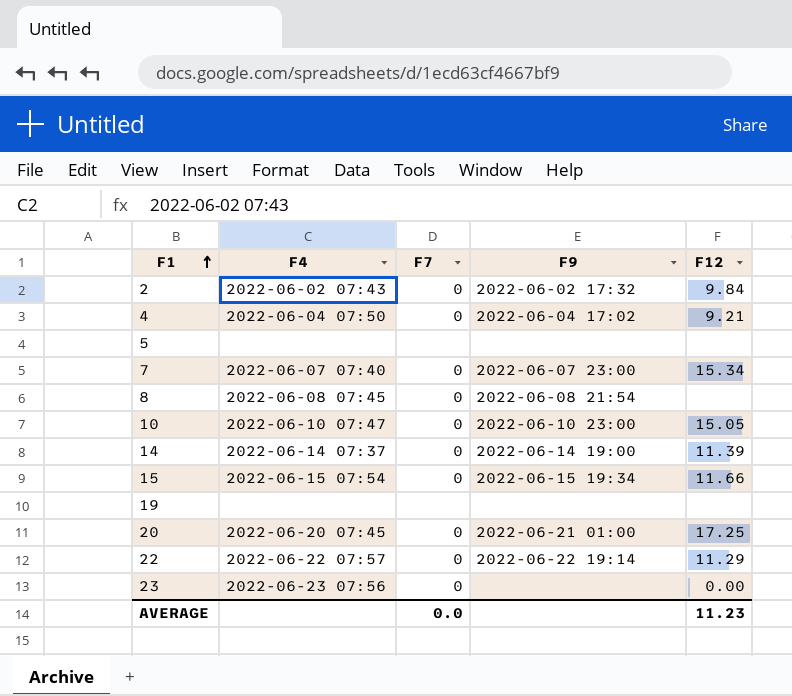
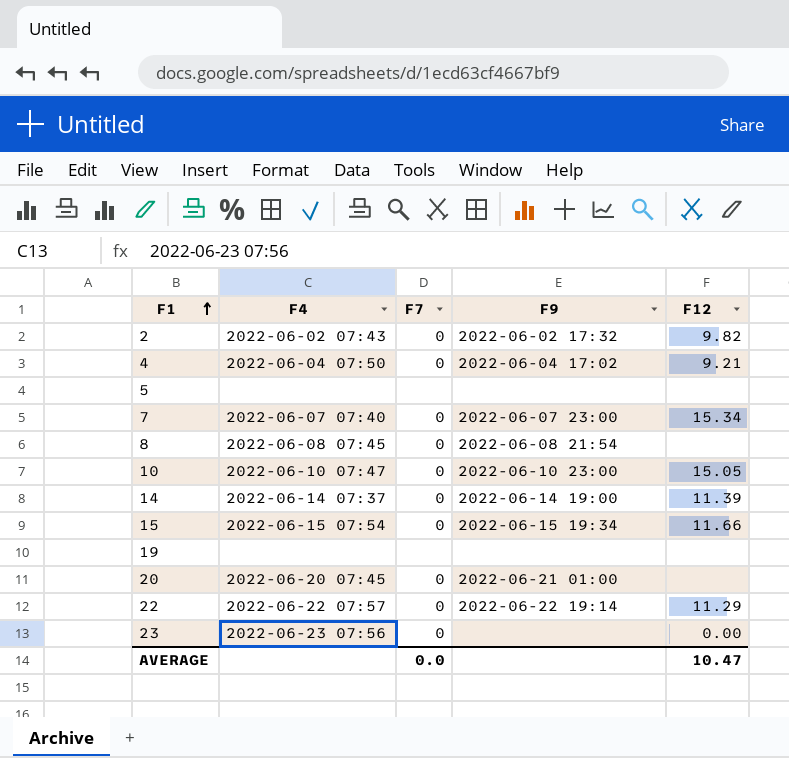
2 | F12: 9.84 -> 9.82
20 | F12: 17.25 -> none
AVERAGE | F12: 11.23 -> 10.47

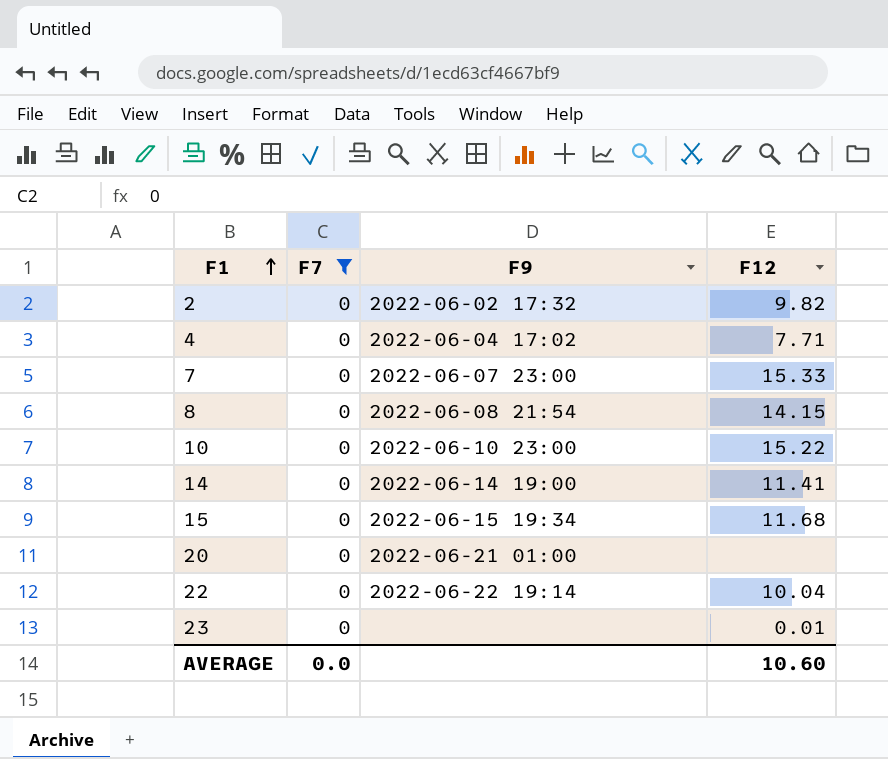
filter: none -> F7 = 0
column F4 | position: 2 -> none
4 | F12: 9.21 -> 7.71
7 | F12: 15.34 -> 15.33
8 | F12: none -> 14.15
10 | F12: 15.05 -> 15.22
14 | F12: 11.39 -> 11.41
15 | F12: 11.66 -> 11.68
22 | F12: 11.29 -> 10.04
23 | F12: 0.00 -> 0.01
AVERAGE | F12: 10.47 -> 10.60

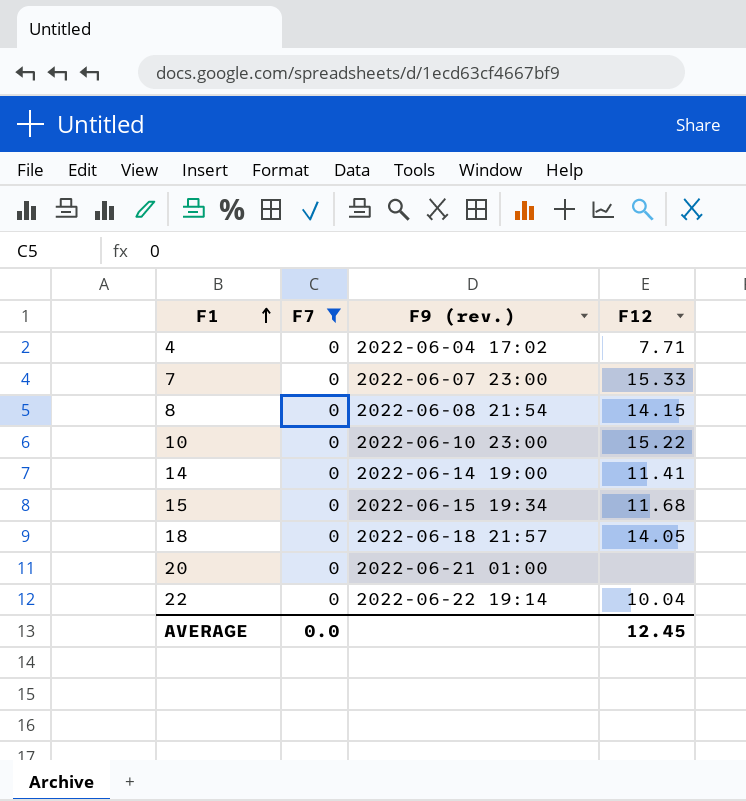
column name: F9 -> F9 (rev.)
row 2: 0 | 2022-06-02 17:32 | 9.82 -> none
row 23: 0 | none | 0.01 -> none
row 18: none -> 0 | 2022-06-18 21:57 | 14.05
AVERAGE | F12: 10.60 -> 12.45

